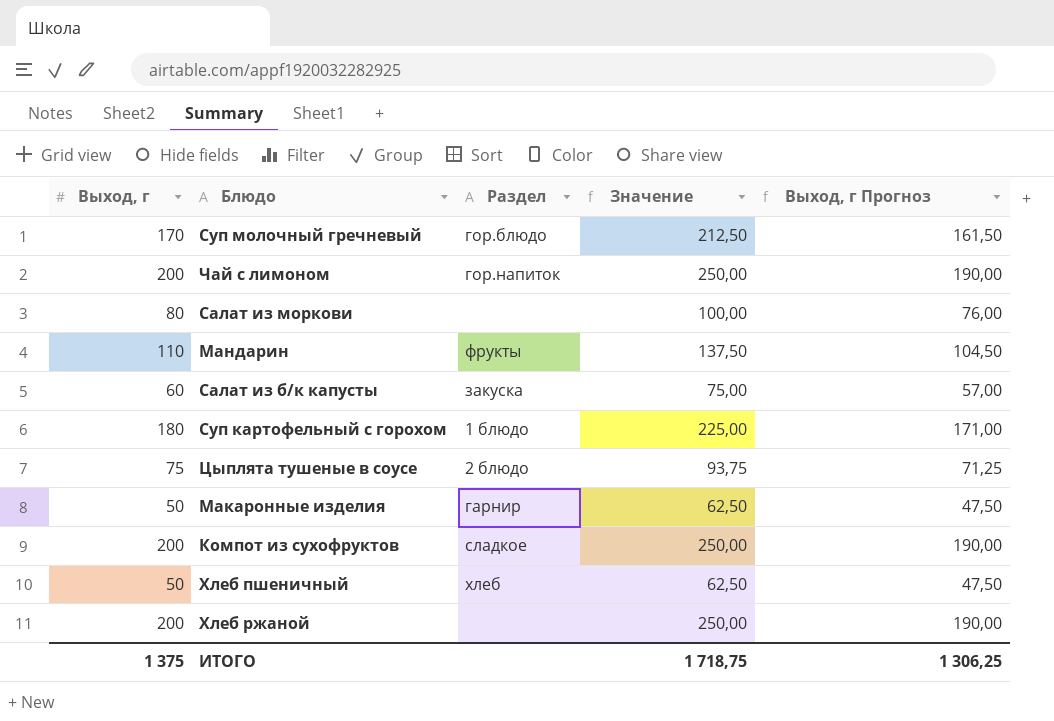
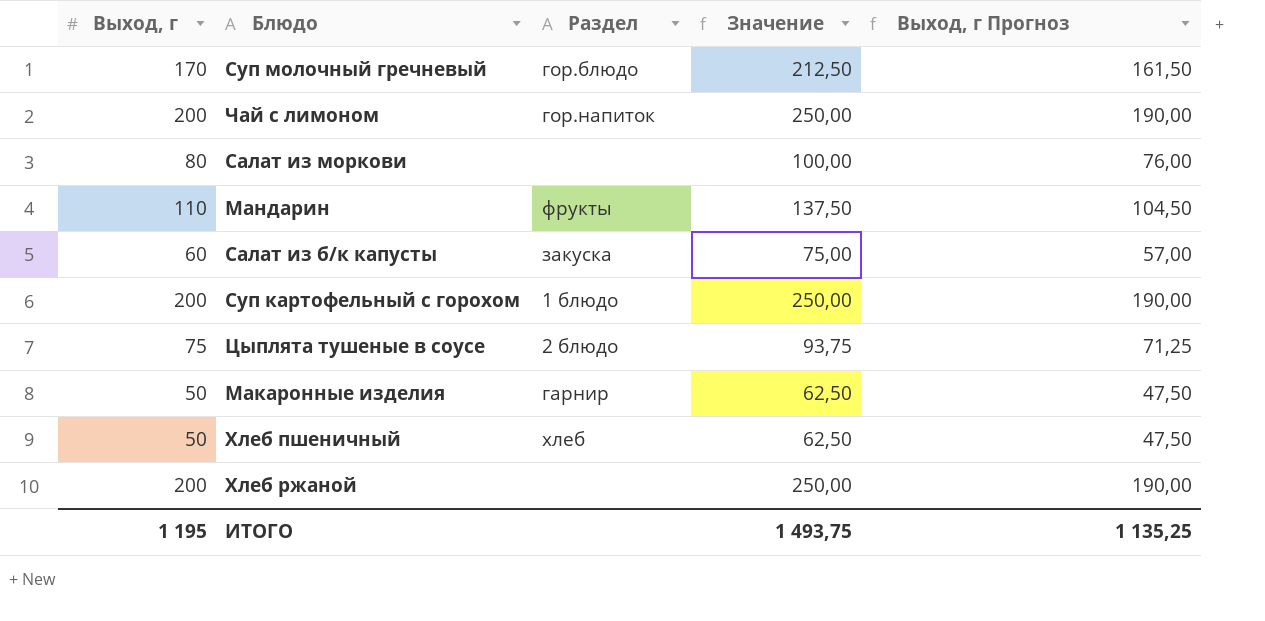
row Компот из сухофруктов: 200 | сладкое | 250,00 | 190,00 -> none
Суп картофельный с горохом | Выход, г: 180 -> 200
Суп картофельный с горохом | Значение: 225,00 -> 250,00
Суп картофельный с горохом | Выход, г Прогноз: 171,00 -> 190,00
ИТОГО | Выход, г: 1 375 -> 1 195
ИТОГО | Значение: 1 718,75 -> 1 493,75
ИТОГО | Выход, г Прогноз: 1 306,25 -> 1 135,25

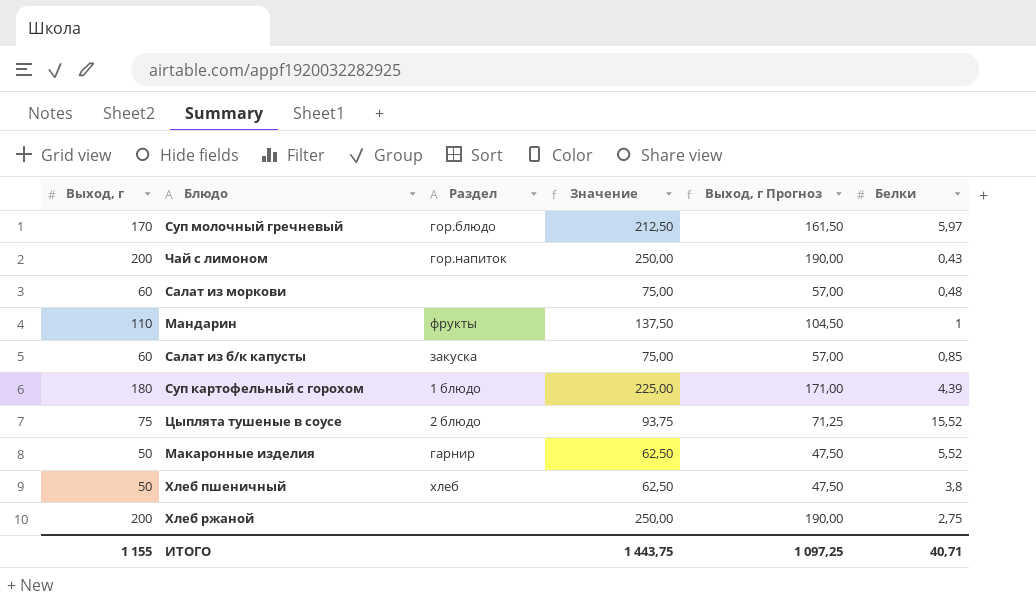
column Белки | position: none -> 6
Салат из моркови | Выход, г: 80 -> 60
Салат из моркови | Значение: 100,00 -> 75,00
Салат из моркови | Выход, г Прогноз: 76,00 -> 57,00
Суп картофельный с горохом | Выход, г: 200 -> 180
Суп картофельный с горохом | Значение: 250,00 -> 225,00
Суп картофельный с горохом | Выход, г Прогноз: 190,00 -> 171,00
ИТОГО | Выход, г: 1 195 -> 1 155
ИТОГО | Значение: 1 493,75 -> 1 443,75
ИТОГО | Выход, г Прогноз: 1 135,25 -> 1 097,25

